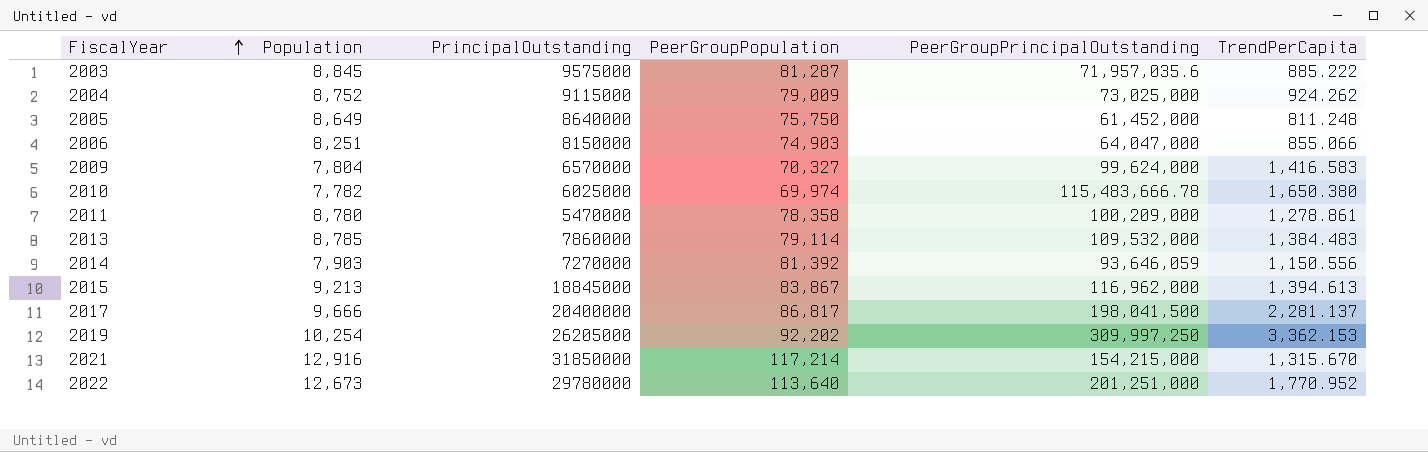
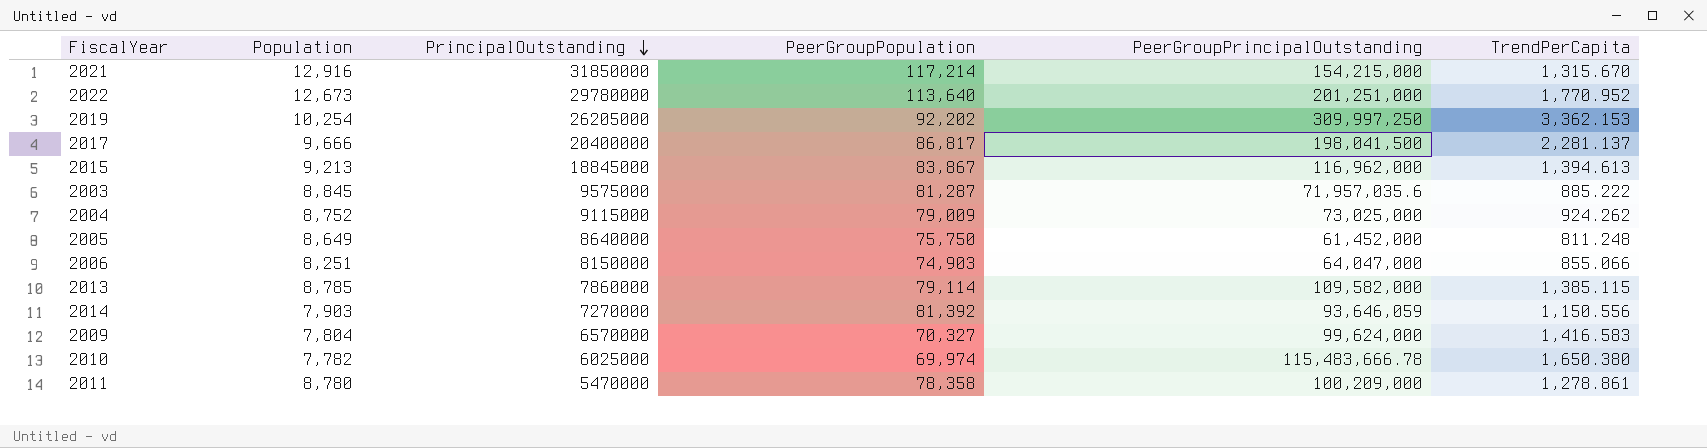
row order: FiscalYear ascending -> PrincipalOutstanding descending
2013 | PeerGroupPrincipalOutstanding: 109,532,000 -> 109,582,000
2013 | TrendPerCapita: 1,384.483 -> 1,385.115

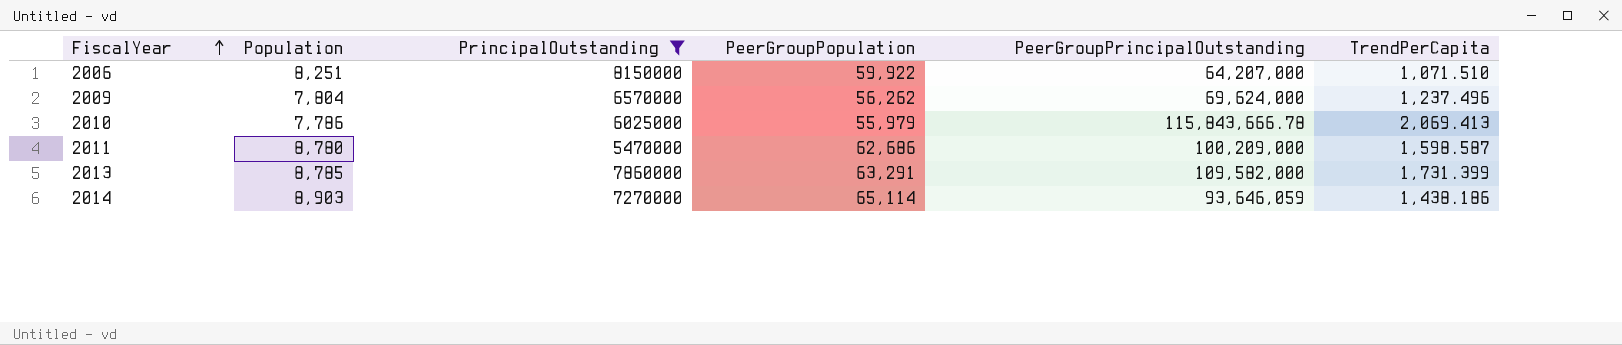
filter: none -> PrincipalOutstanding <= 8150000
row order: PrincipalOutstanding descending -> FiscalYear ascending
2006 | PeerGroupPopulation: 74,903 -> 59,922
2006 | PeerGroupPrincipalOutstanding: 64,047,000 -> 64,207,000
2006 | TrendPerCapita: 855.066 -> 1,071.510
2009 | PeerGroupPopulation: 70,327 -> 56,262
2009 | PeerGroupPrincipalOutstanding: 99,624,000 -> 69,624,000
2009 | TrendPerCapita: 1,416.583 -> 1,237.496
2010 | Population: 7,782 -> 7,786
2010 | PeerGroupPopulation: 69,974 -> 55,979
2010 | PeerGroupPrincipalOutstanding: 115,483,666.78 -> 115,843,666.78
2010 | TrendPerCapita: 1,650.380 -> 2,069.413
2011 | PeerGroupPopulation: 78,358 -> 62,686
2011 | TrendPerCapita: 1,278.861 -> 1,598.587
2013 | PeerGroupPopulation: 79,114 -> 63,291
2013 | TrendPerCapita: 1,385.115 -> 1,731.399
2014 | Population: 7,903 -> 8,903
2014 | PeerGroupPopulation: 81,392 -> 65,114
2014 | TrendPerCapita: 1,150.556 -> 1,438.186

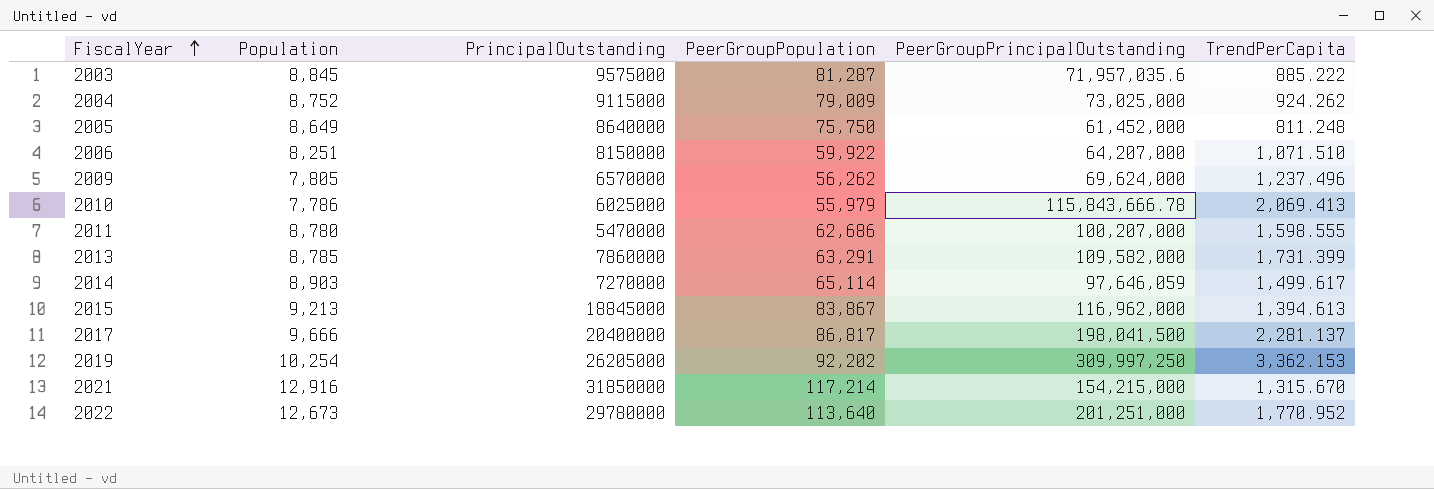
filter: PrincipalOutstanding <= 8150000 -> none
2009 | Population: 7,804 -> 7,805
2011 | PeerGroupPrincipalOutstanding: 100,209,000 -> 100,207,000
2011 | TrendPerCapita: 1,598.587 -> 1,598.555
2014 | PeerGroupPrincipalOutstanding: 93,646,059 -> 97,646,059
2014 | TrendPerCapita: 1,438.186 -> 1,499.617

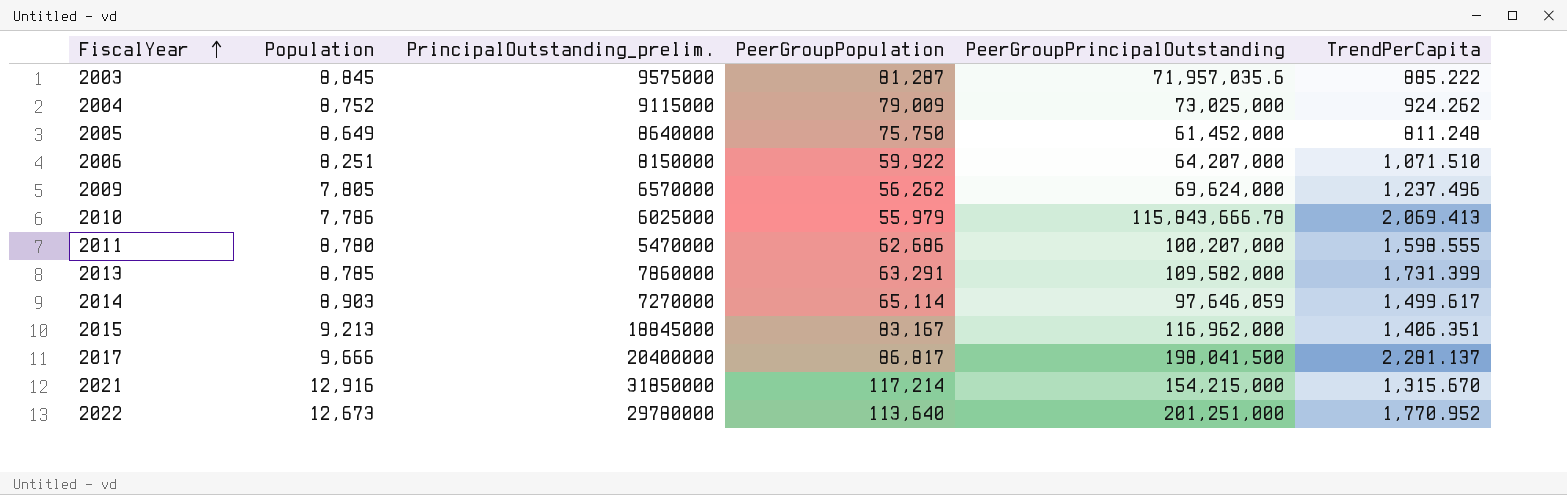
column name: PrincipalOutstanding -> PrincipalOutstanding_prelim.
row 2019: 10,254 | 26205000 | 92,202 | 309,997,250 | 3,362.153 -> none
2015 | PeerGroupPopulation: 83,867 -> 83,167
2015 | TrendPerCapita: 1,394.613 -> 1,406.351

